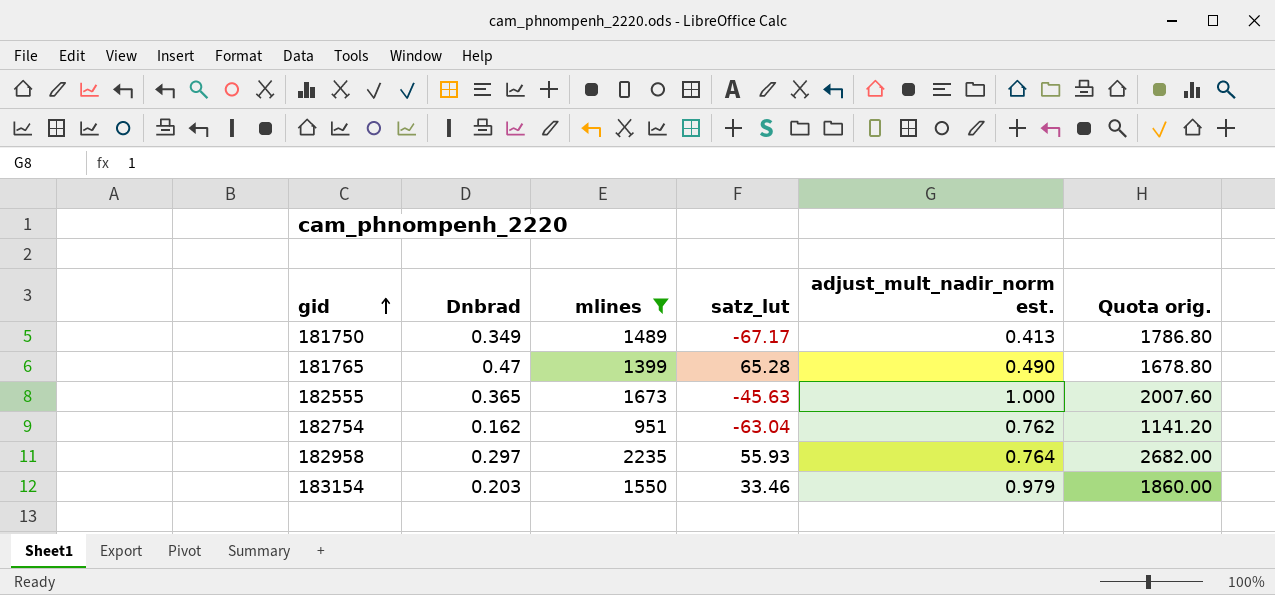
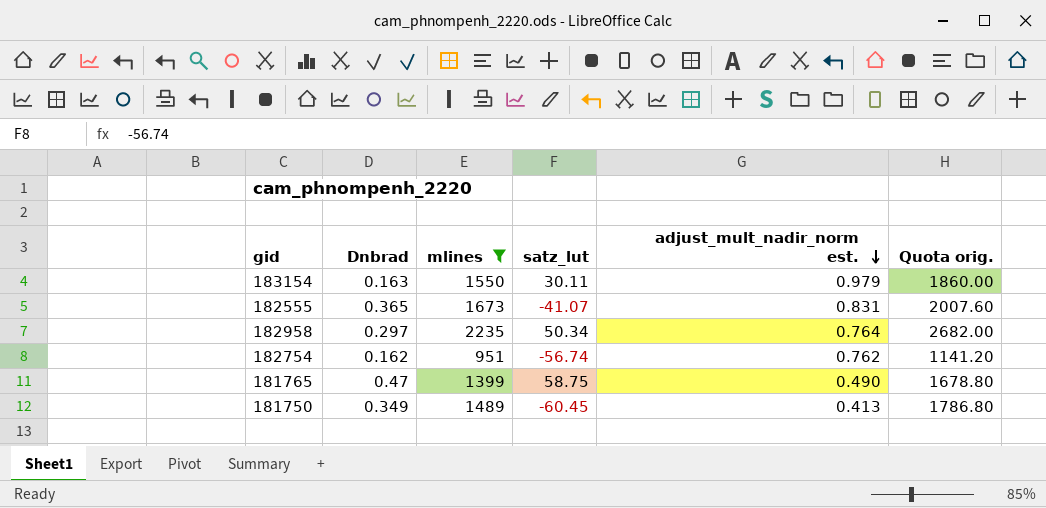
row order: gid ascending -> adjust_mult_nadir_norm est. descending
183154 | Dnbrad: 0.203 -> 0.163
183154 | satz_lut: 33.46 -> 30.11
182555 | satz_lut: -45.63 -> -41.07
182555 | adjust_mult_nadir_norm est.: 1.000 -> 0.831
182958 | satz_lut: 55.93 -> 50.34
182754 | satz_lut: -63.04 -> -56.74
181765 | satz_lut: 65.28 -> 58.75
181750 | satz_lut: -67.17 -> -60.45

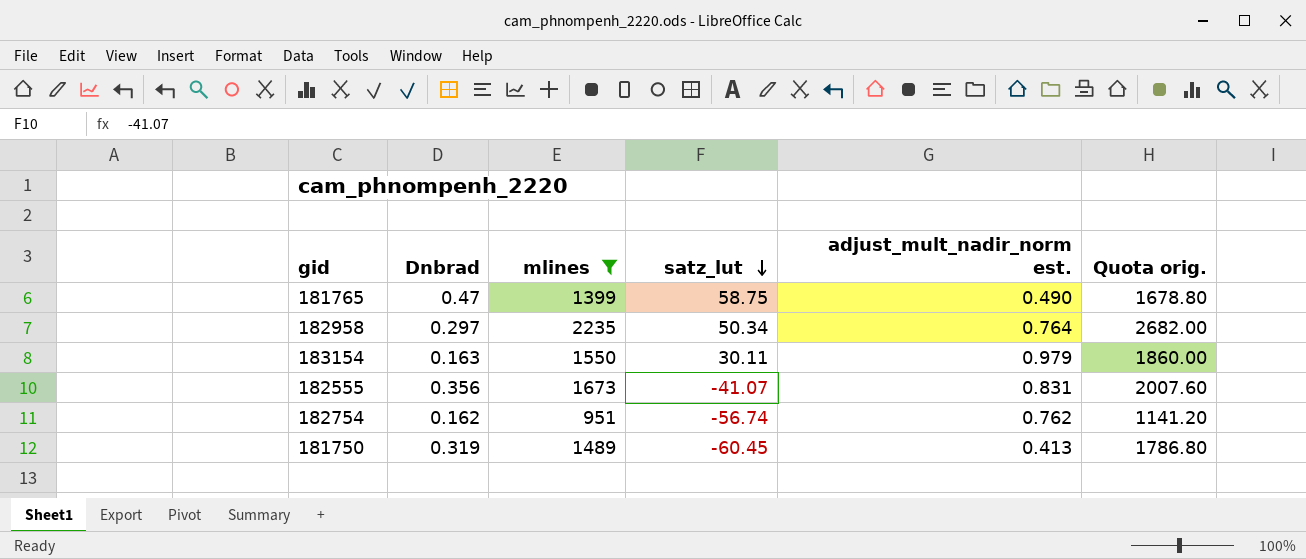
row order: adjust_mult_nadir_norm est. descending -> satz_lut descending
182555 | Dnbrad: 0.365 -> 0.356
181750 | Dnbrad: 0.349 -> 0.319

